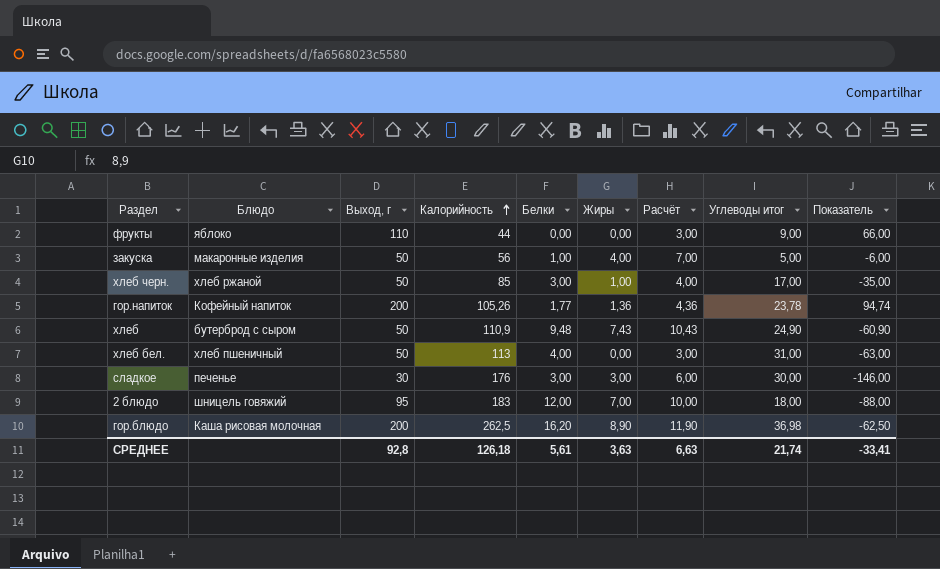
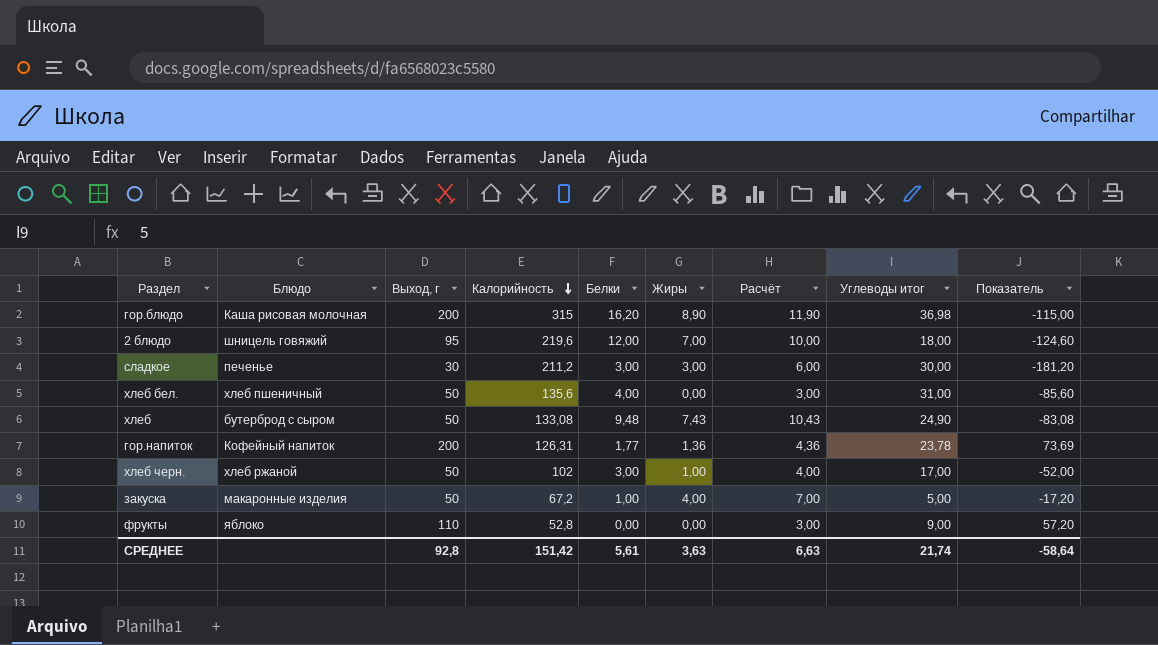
row order: Калорийность ascending -> Калорийность descending
гор.блюдо | Калорийность: 262,5 -> 315
гор.блюдо | Показатель: -62,50 -> -115,00
2 блюдо | Калорийность: 183 -> 219,6
2 блюдо | Показатель: -88,00 -> -124,60
сладкое | Калорийность: 176 -> 211,2
сладкое | Показатель: -146,00 -> -181,20
хлеб бел. | Калорийность: 113 -> 135,6
хлеб бел. | Показатель: -63,00 -> -85,60
хлеб | Калорийность: 110,9 -> 133,08
хлеб | Показатель: -60,90 -> -83,08
гор.напиток | Калорийность: 105,26 -> 126,31
гор.напиток | Показатель: 94,74 -> 73,69
хлеб черн. | Калорийность: 85 -> 102
хлеб черн. | Показатель: -35,00 -> -52,00
закуска | Калорийность: 56 -> 67,2
закуска | Показатель: -6,00 -> -17,20
фрукты | Калорийность: 44 -> 52,8
фрукты | Показатель: 66,00 -> 57,20
СРЕДНЕЕ | Калорийность: 126,18 -> 151,42
СРЕДНЕЕ | Показатель: -33,41 -> -58,64

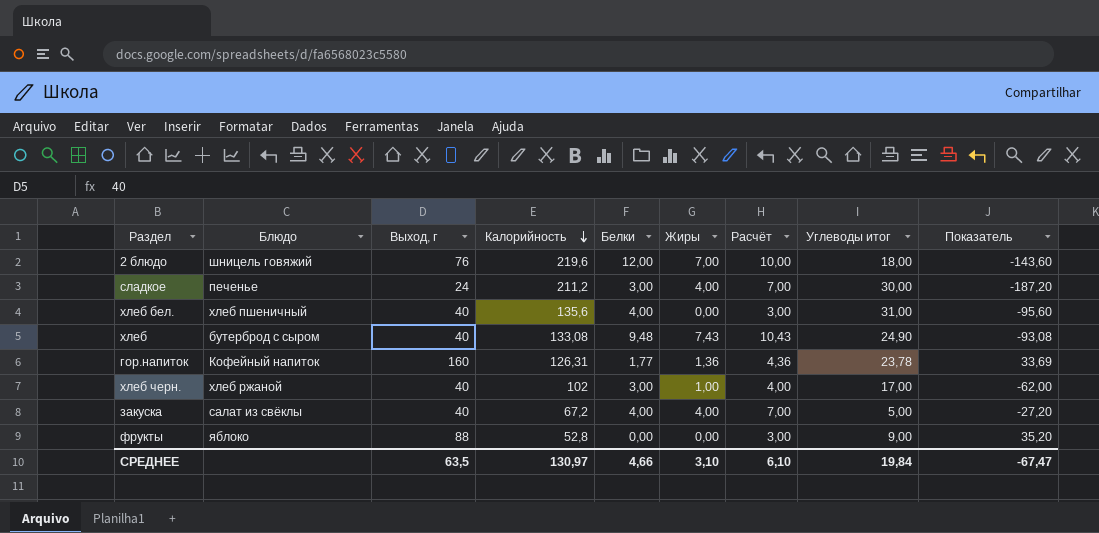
row гор.блюдо: Каша рисовая молочная | 200 | 315 | 16,20 | 8,90 | 11,90 | 36,98 | -115,00 -> none
2 блюдо | Выход, г: 95 -> 76
2 блюдо | Показатель: -124,60 -> -143,60
сладкое | Выход, г: 30 -> 24
сладкое | Жиры: 3,00 -> 4,00
сладкое | Расчёт: 6,00 -> 7,00
сладкое | Показатель: -181,20 -> -187,20
хлеб бел. | Выход, г: 50 -> 40
хлеб бел. | Показатель: -85,60 -> -95,60
хлеб | Выход, г: 50 -> 40
хлеб | Показатель: -83,08 -> -93,08
гор.напиток | Выход, г: 200 -> 160
гор.напиток | Показатель: 73,69 -> 33,69
хлеб черн. | Выход, г: 50 -> 40
хлеб черн. | Показатель: -52,00 -> -62,00
закуска | Блюдо: макаронные изделия -> салат из свёклы
закуска | Выход, г: 50 -> 40
закуска | Белки: 1,00 -> 4,00
закуска | Показатель: -17,20 -> -27,20
фрукты | Выход, г: 110 -> 88
фрукты | Показатель: 57,20 -> 35,20
СРЕДНЕЕ | Выход, г: 92,8 -> 63,5
СРЕДНЕЕ | Калорийность: 151,42 -> 130,97
СРЕДНЕЕ | Белки: 5,61 -> 4,66
СРЕДНЕЕ | Жиры: 3,63 -> 3,10
СРЕДНЕЕ | Расчёт: 6,63 -> 6,10
СРЕДНЕЕ | Углеводы итог: 21,74 -> 19,84
СРЕДНЕЕ | Показатель: -58,64 -> -67,47

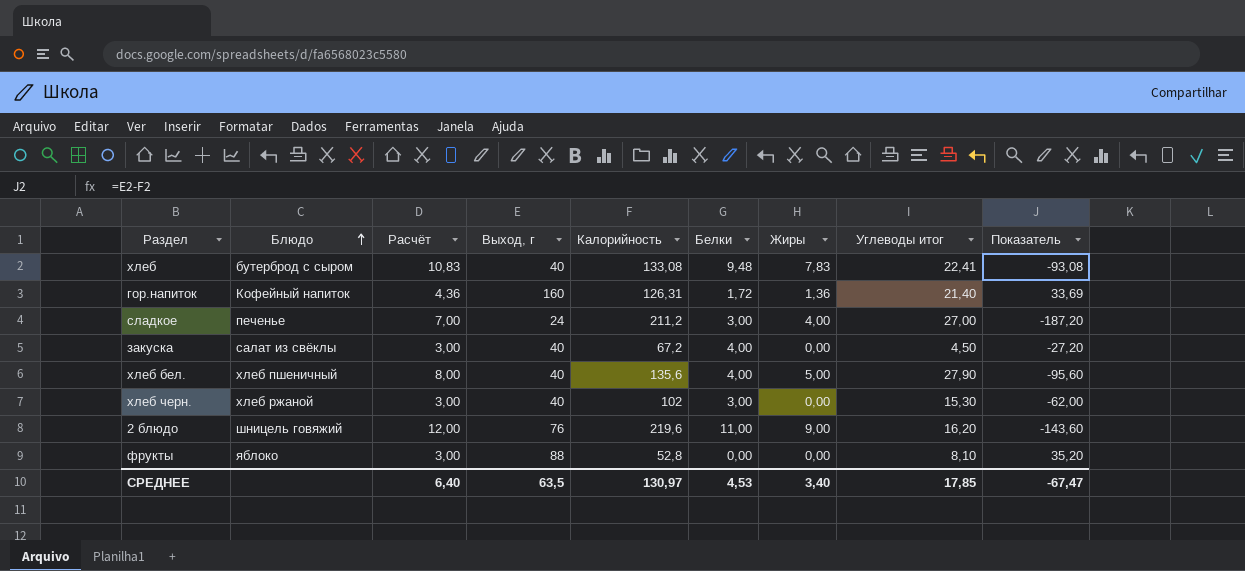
row order: Калорийность descending -> Блюдо ascending
column Расчёт | position: 7 -> 3
хлеб | Расчёт: 10,43 -> 10,83
хлеб | Жиры: 7,43 -> 7,83
хлеб | Углеводы итог: 24,90 -> 22,41
гор.напиток | Белки: 1,77 -> 1,72
гор.напиток | Углеводы итог: 23,78 -> 21,40
сладкое | Углеводы итог: 30,00 -> 27,00
закуска | Расчёт: 7,00 -> 3,00
закуска | Жиры: 4,00 -> 0,00
закуска | Углеводы итог: 5,00 -> 4,50
хлеб бел. | Расчёт: 3,00 -> 8,00
хлеб бел. | Жиры: 0,00 -> 5,00
хлеб бел. | Углеводы итог: 31,00 -> 27,90
хлеб черн. | Расчёт: 4,00 -> 3,00
хлеб черн. | Жиры: 1,00 -> 0,00
хлеб черн. | Углеводы итог: 17,00 -> 15,30
2 блюдо | Расчёт: 10,00 -> 12,00
2 блюдо | Белки: 12,00 -> 11,00
2 блюдо | Жиры: 7,00 -> 9,00
2 блюдо | Углеводы итог: 18,00 -> 16,20
фрукты | Углеводы итог: 9,00 -> 8,10
СРЕДНЕЕ | Расчёт: 6,10 -> 6,40
СРЕДНЕЕ | Белки: 4,66 -> 4,53
СРЕДНЕЕ | Жиры: 3,10 -> 3,40
СРЕДНЕЕ | Углеводы итог: 19,84 -> 17,85

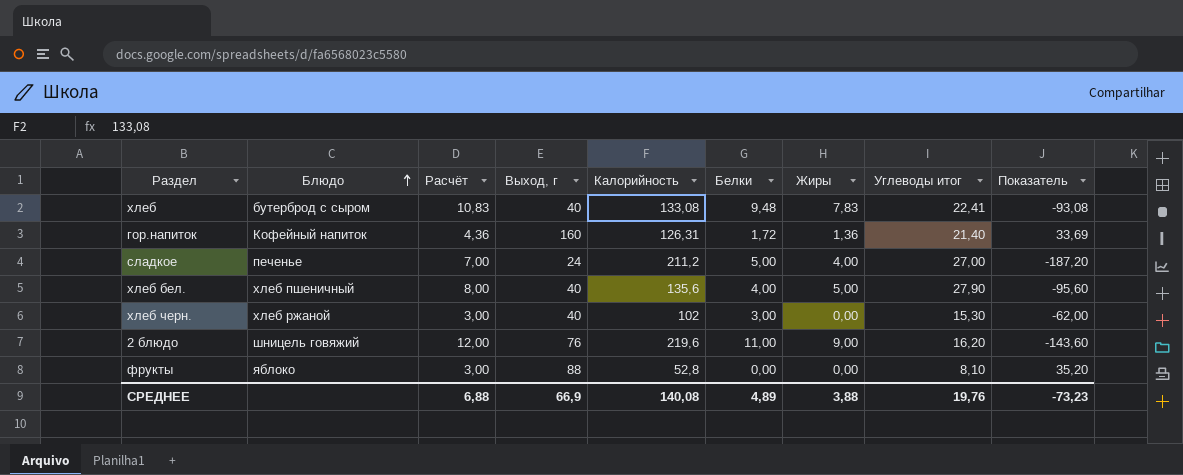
row закуска: салат из свёклы | 3,00 | 40 | 67,2 | 4,00 | 0,00 | 4,50 | -27,20 -> none
сладкое | Белки: 3,00 -> 5,00
СРЕДНЕЕ | Расчёт: 6,40 -> 6,88
СРЕДНЕЕ | Выход, г: 63,5 -> 66,9
СРЕДНЕЕ | Калорийность: 130,97 -> 140,08
СРЕДНЕЕ | Белки: 4,53 -> 4,89
СРЕДНЕЕ | Жиры: 3,40 -> 3,88
СРЕДНЕЕ | Углеводы итог: 17,85 -> 19,76
СРЕДНЕЕ | Показатель: -67,47 -> -73,23

